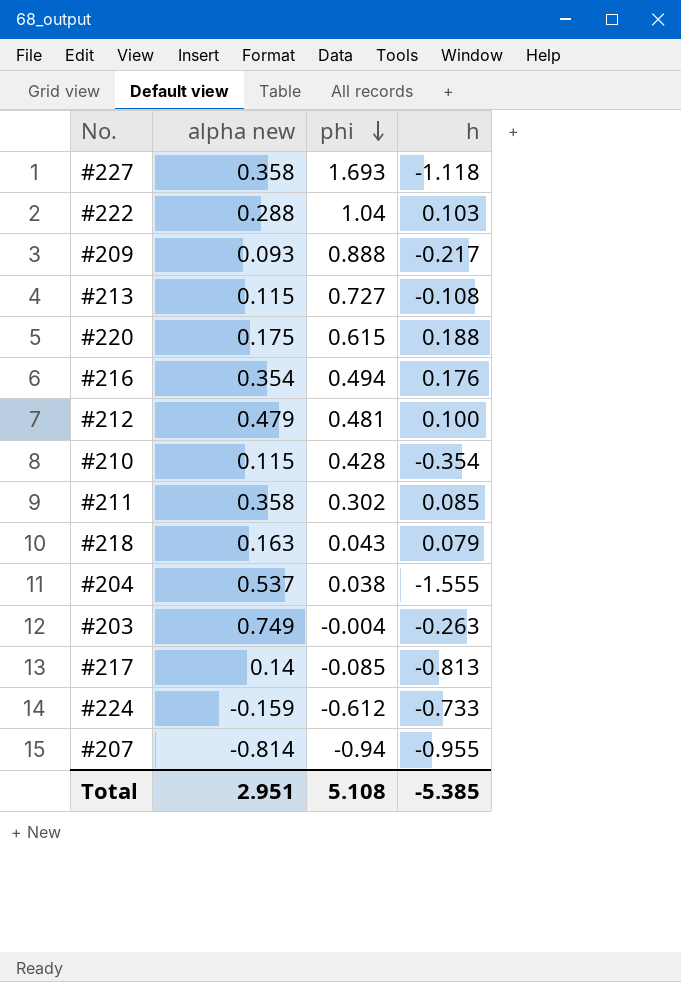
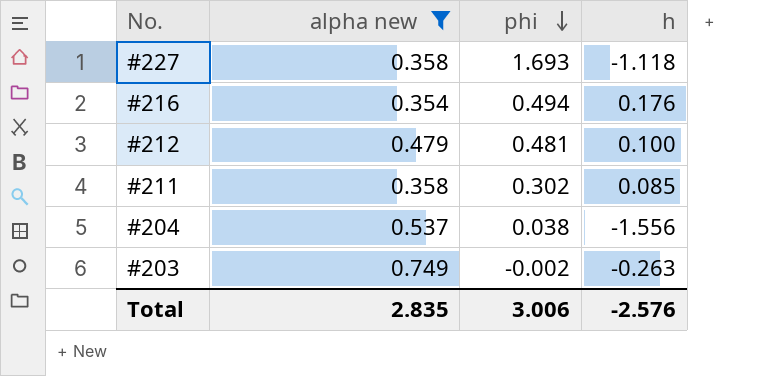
filter: none -> alpha new >= 0.354
#204 | h: -1.555 -> -1.556
#203 | phi: -0.004 -> -0.002
Total | alpha new: 2.951 -> 2.835
Total | phi: 5.108 -> 3.006
Total | h: -5.385 -> -2.576

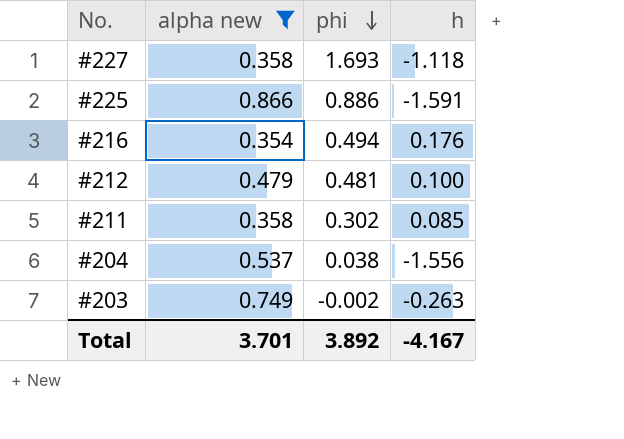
row #225: none -> 0.866 | 0.886 | -1.591
Total | alpha new: 2.835 -> 3.701
Total | phi: 3.006 -> 3.892
Total | h: -2.576 -> -4.167

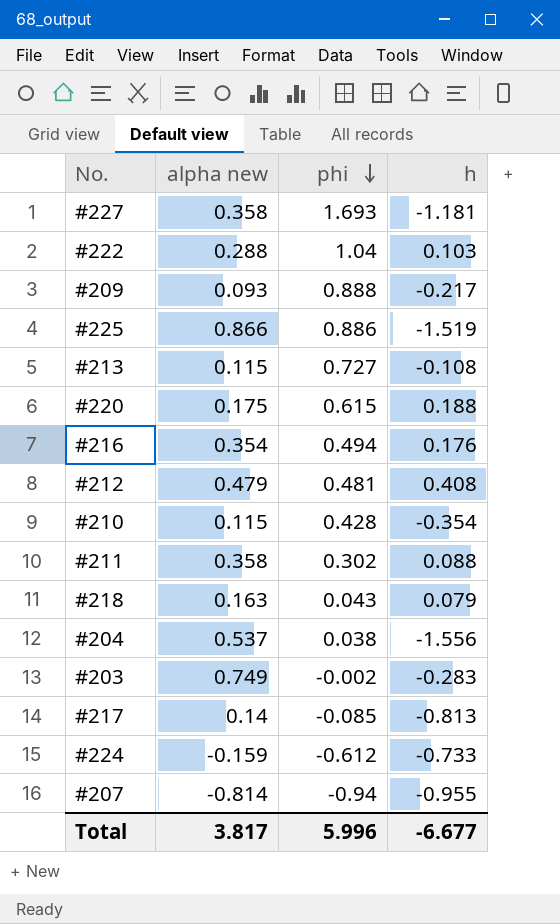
filter: alpha new >= 0.354 -> none
#227 | h: -1.118 -> -1.181
#225 | h: -1.591 -> -1.519
#212 | h: 0.100 -> 0.408
#211 | h: 0.085 -> 0.088
#203 | h: -0.263 -> -0.283
Total | alpha new: 3.701 -> 3.817
Total | phi: 3.892 -> 5.996
Total | h: -4.167 -> -6.677

